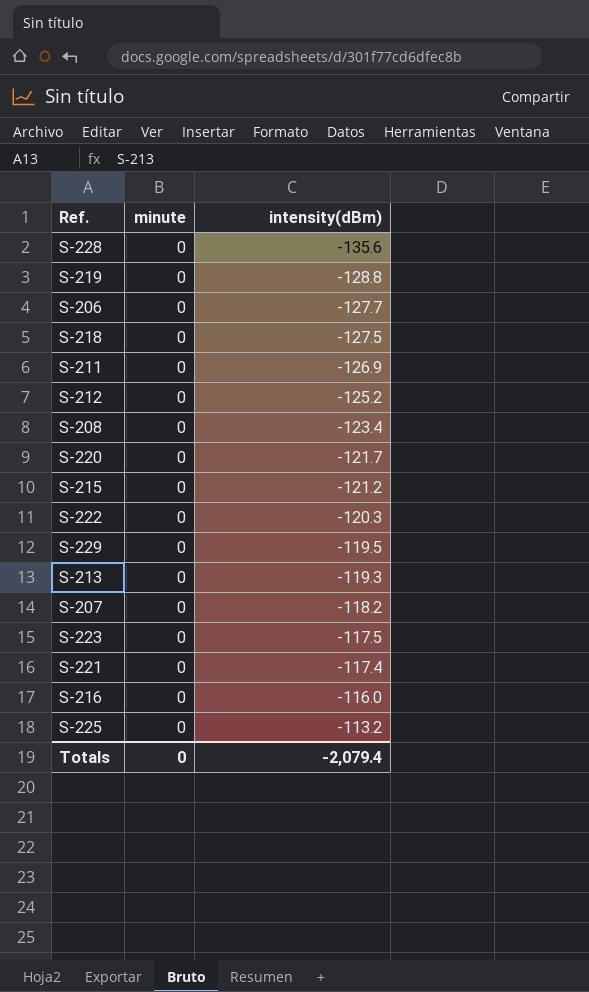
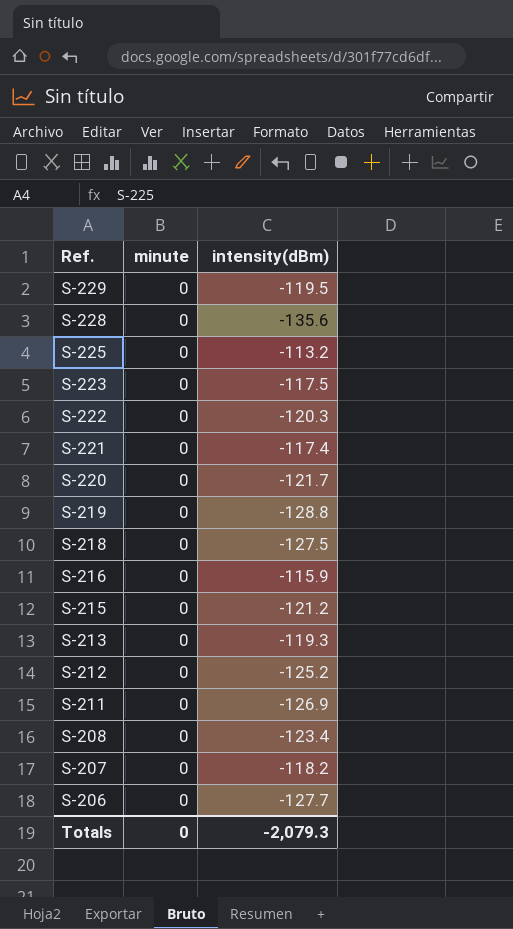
row order: intensity(dBm) ascending -> Ref. descending
S-216 | intensity(dBm): -116.0 -> -115.9
Totals | intensity(dBm): -2,079.4 -> -2,079.3

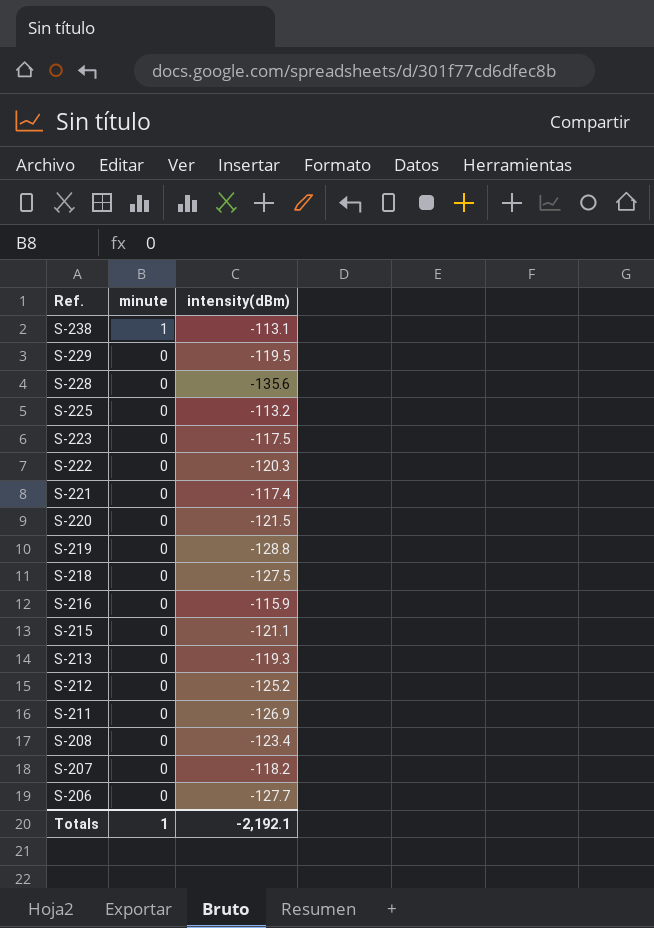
row S-238: none -> 1 | -113.1
S-220 | intensity(dBm): -121.7 -> -121.5
S-215 | intensity(dBm): -121.2 -> -121.1
Totals | minute: 0 -> 1
Totals | intensity(dBm): -2,079.3 -> -2,192.1

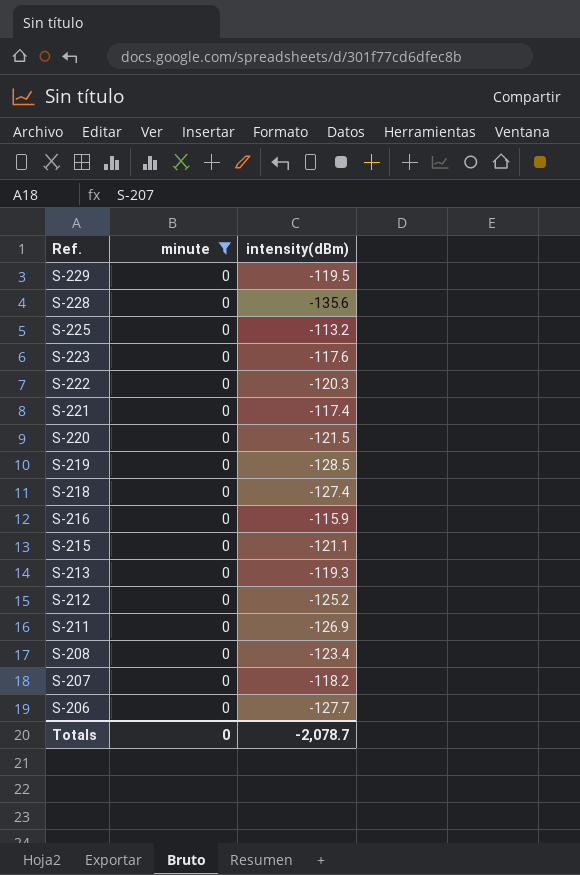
filter: none -> minute = 0
S-223 | intensity(dBm): -117.5 -> -117.6
S-219 | intensity(dBm): -128.8 -> -128.5
S-218 | intensity(dBm): -127.5 -> -127.4
Totals | minute: 1 -> 0
Totals | intensity(dBm): -2,192.1 -> -2,078.7

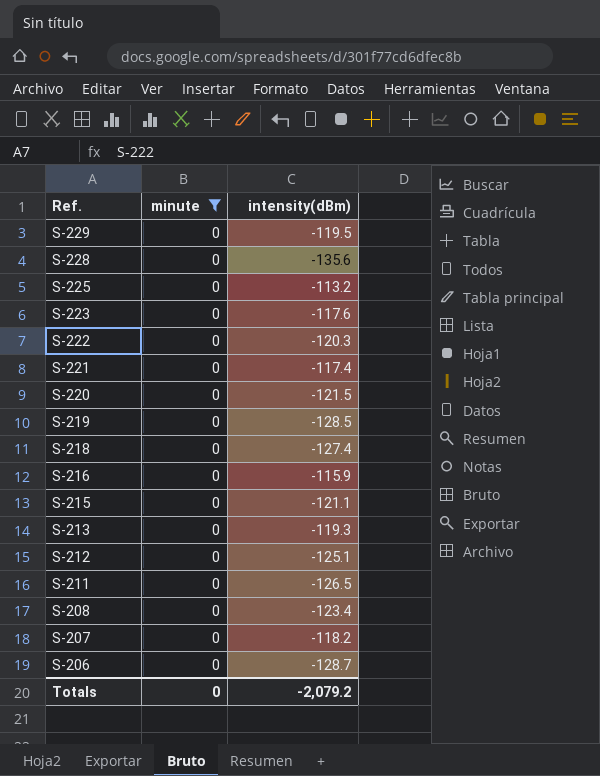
S-212 | intensity(dBm): -125.2 -> -125.1
S-211 | intensity(dBm): -126.9 -> -126.5
S-206 | intensity(dBm): -127.7 -> -128.7
Totals | intensity(dBm): -2,078.7 -> -2,079.2

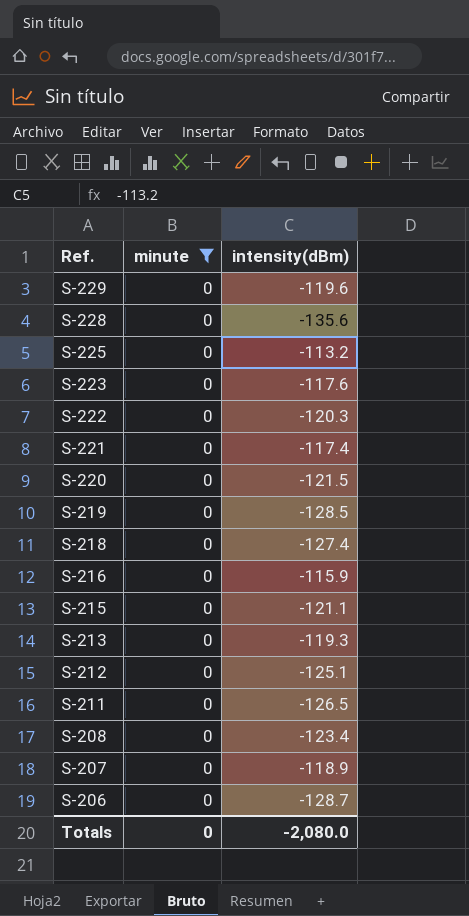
S-229 | intensity(dBm): -119.5 -> -119.6
S-207 | intensity(dBm): -118.2 -> -118.9
Totals | intensity(dBm): -2,079.2 -> -2,080.0

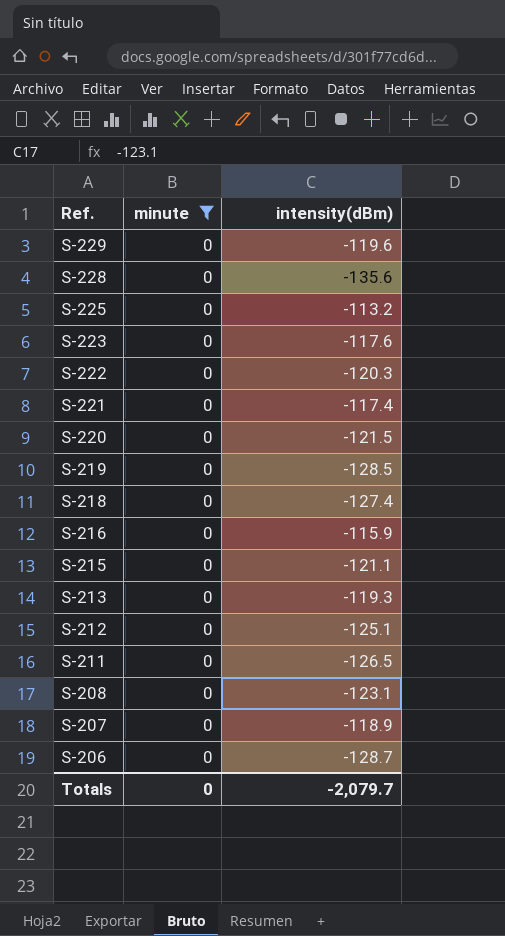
S-208 | intensity(dBm): -123.4 -> -123.1
Totals | intensity(dBm): -2,080.0 -> -2,079.7

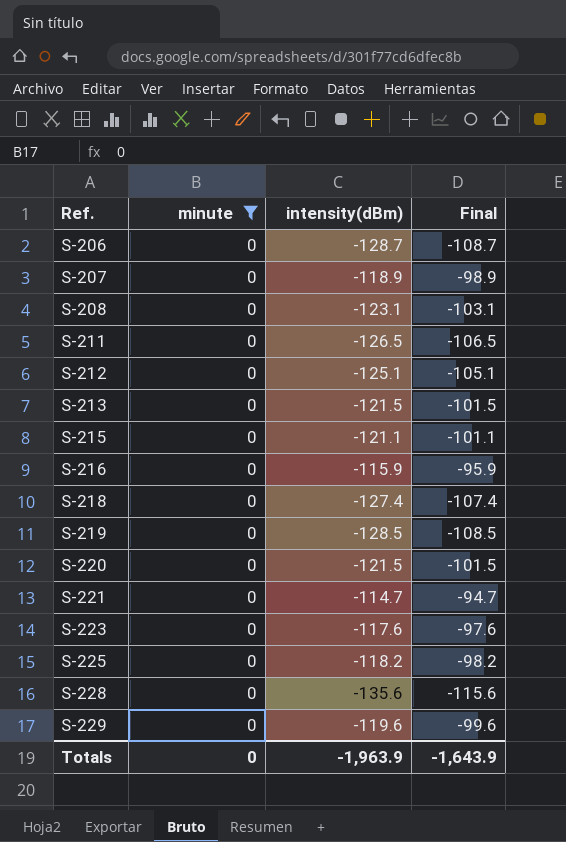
row order: Ref. descending -> Ref. ascending
column Final | formula: none -> [intensity(dBm)] + 20
row S-222: 0 | -120.3 -> none
S-213 | intensity(dBm): -119.3 -> -121.5
S-221 | intensity(dBm): -117.4 -> -114.7
S-225 | intensity(dBm): -113.2 -> -118.2
Totals | intensity(dBm): -2,079.7 -> -1,963.9

